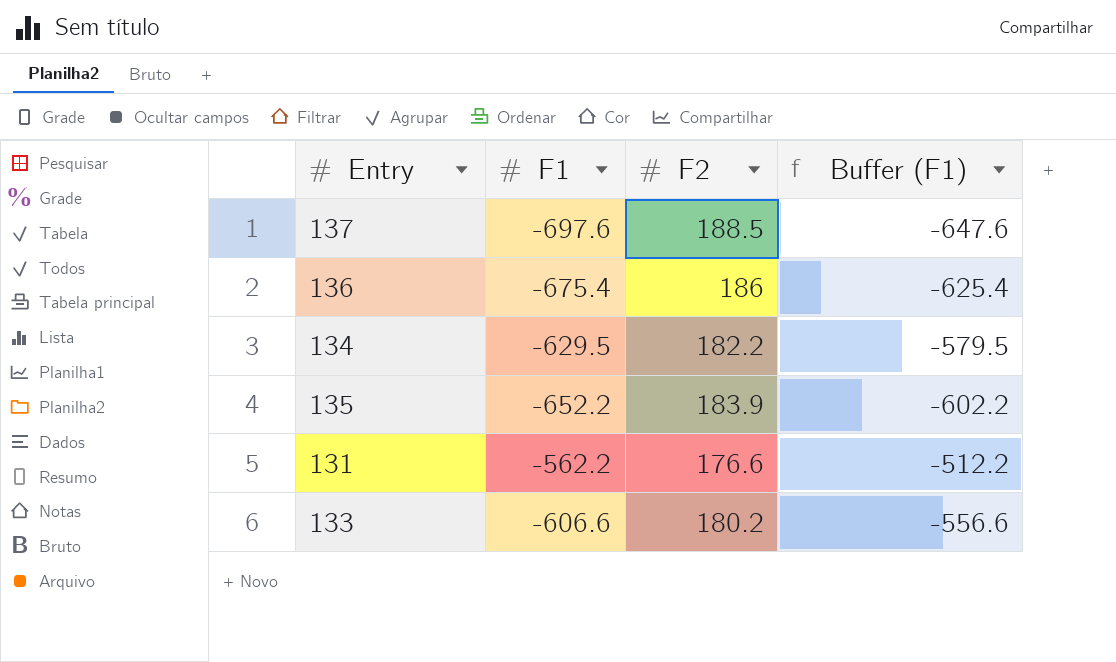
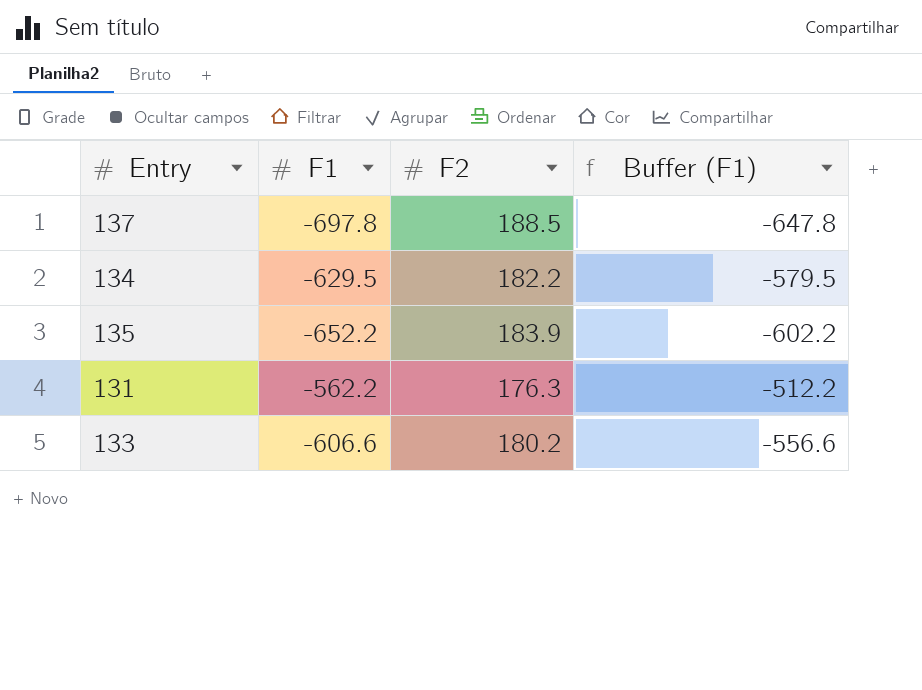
row 136: -675.4 | 186 | -625.4 -> none
137 | F1: -697.6 -> -697.8
137 | Buffer (F1): -647.6 -> -647.8
131 | F2: 176.6 -> 176.3

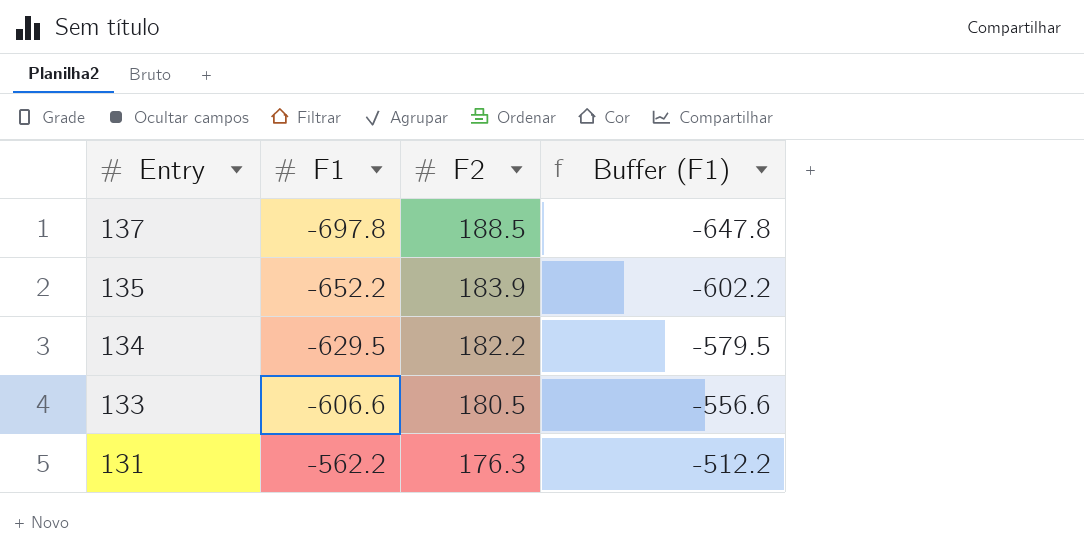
row order: none -> Entry descending
133 | F2: 180.2 -> 180.5

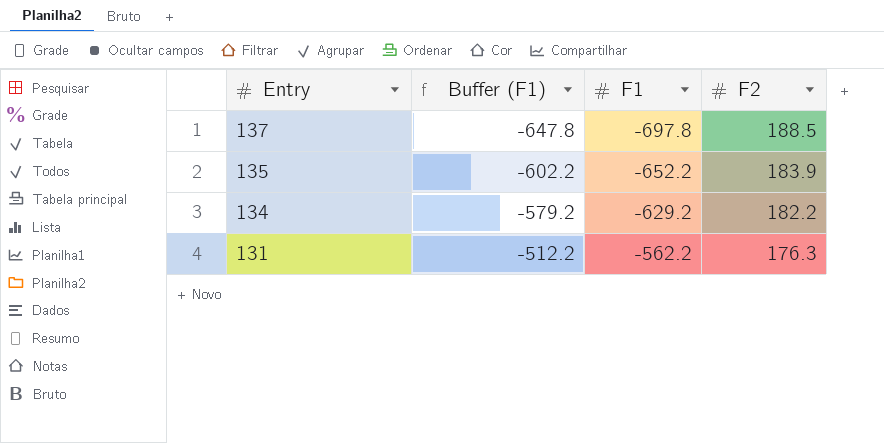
column Buffer (F1) | position: 4 -> 2
row 133: -606.6 | 180.5 | -556.6 -> none
134 | Buffer (F1): -579.5 -> -579.2
134 | F1: -629.5 -> -629.2

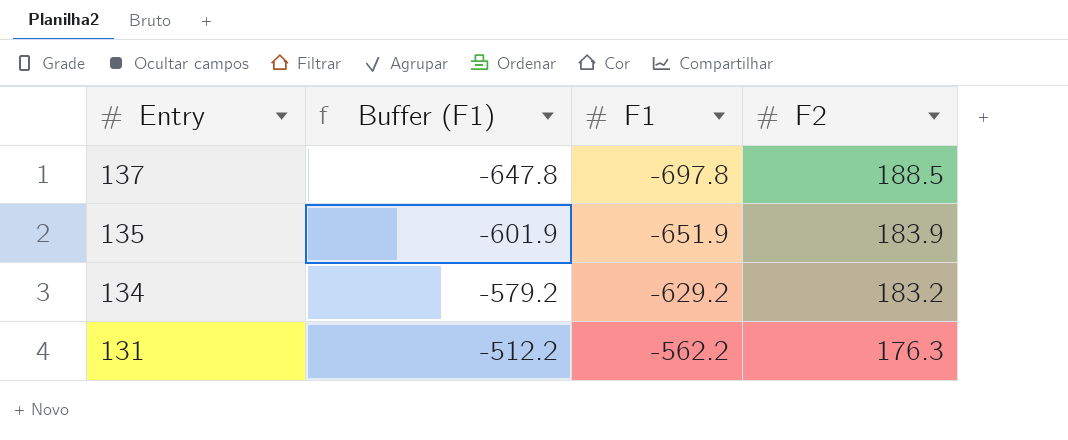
135 | Buffer (F1): -602.2 -> -601.9
135 | F1: -652.2 -> -651.9
134 | F2: 182.2 -> 183.2

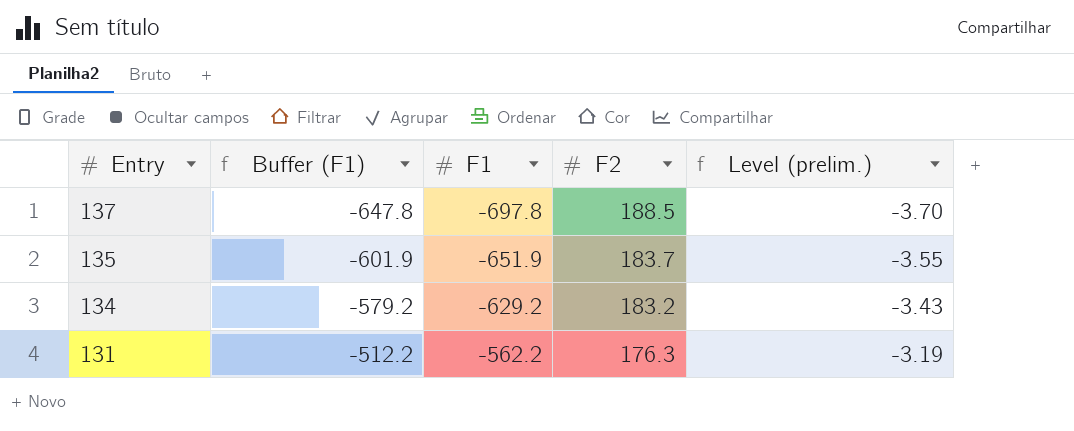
column Level (prelim.) | formula: none -> [F1] / [F2]
135 | F2: 183.9 -> 183.7

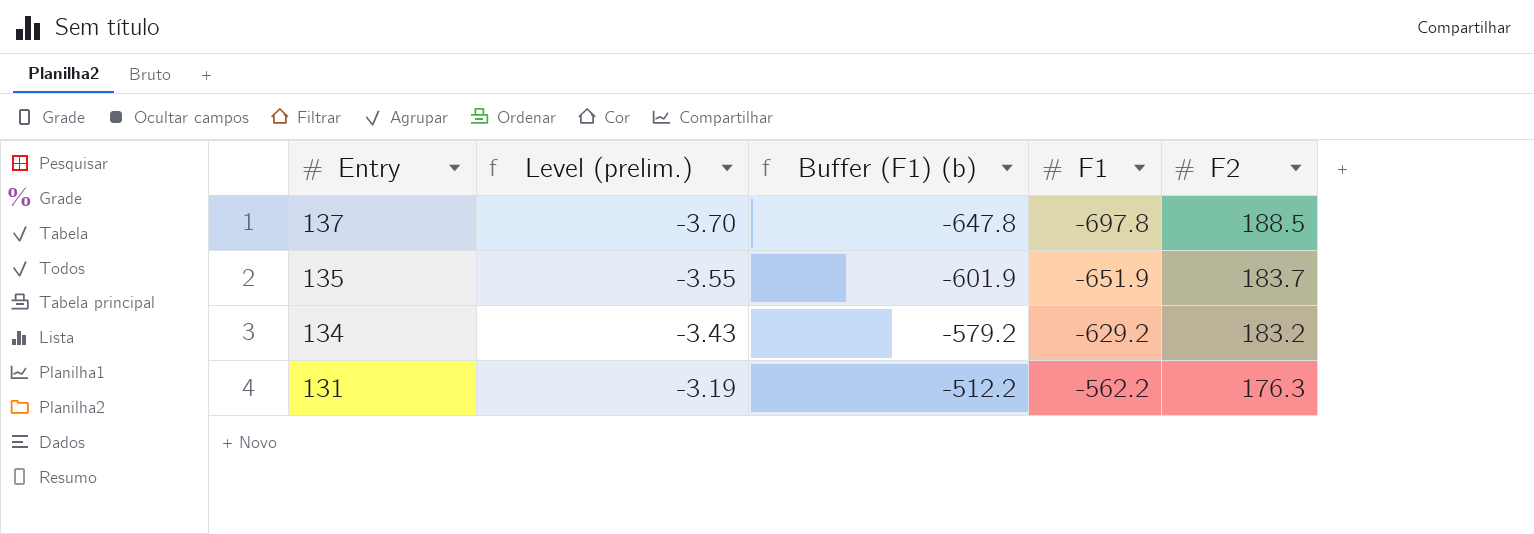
column Level (prelim.) | position: 5 -> 2
column name: Buffer (F1) -> Buffer (F1) (b)

